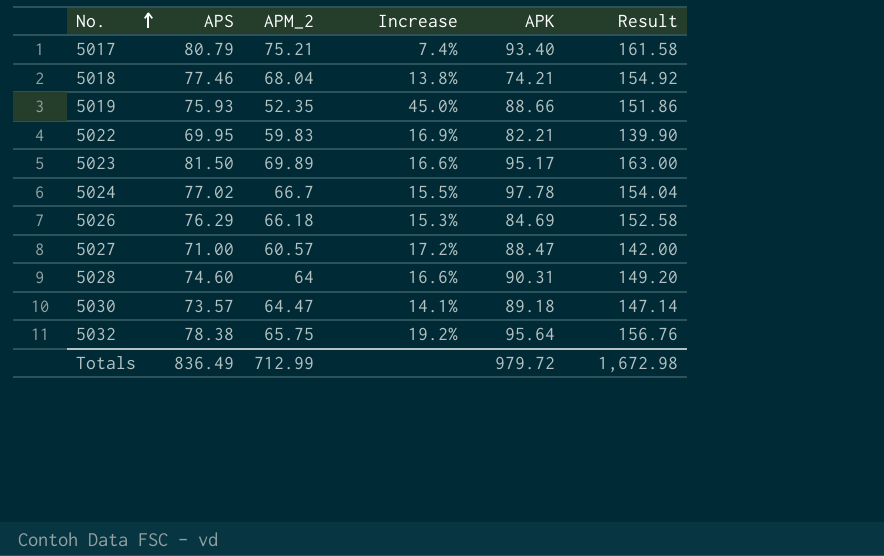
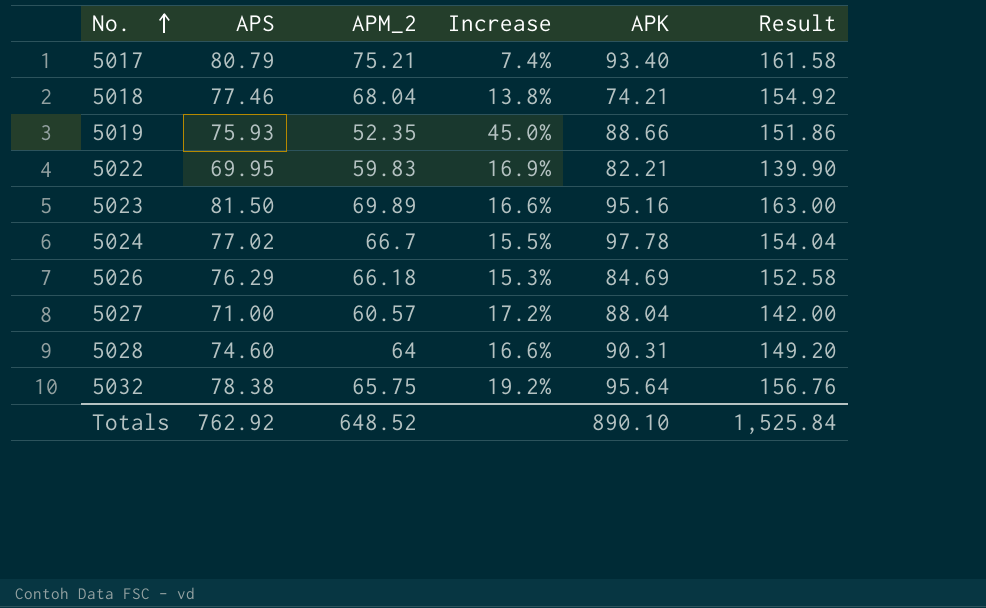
row 5030: 73.57 | 64.47 | 14.1% | 89.18 | 147.14 -> none
5023 | APK: 95.17 -> 95.16
5027 | APK: 88.47 -> 88.04
Totals | APS: 836.49 -> 762.92
Totals | APM_2: 712.99 -> 648.52
Totals | APK: 979.72 -> 890.10
Totals | Result: 1,672.98 -> 1,525.84

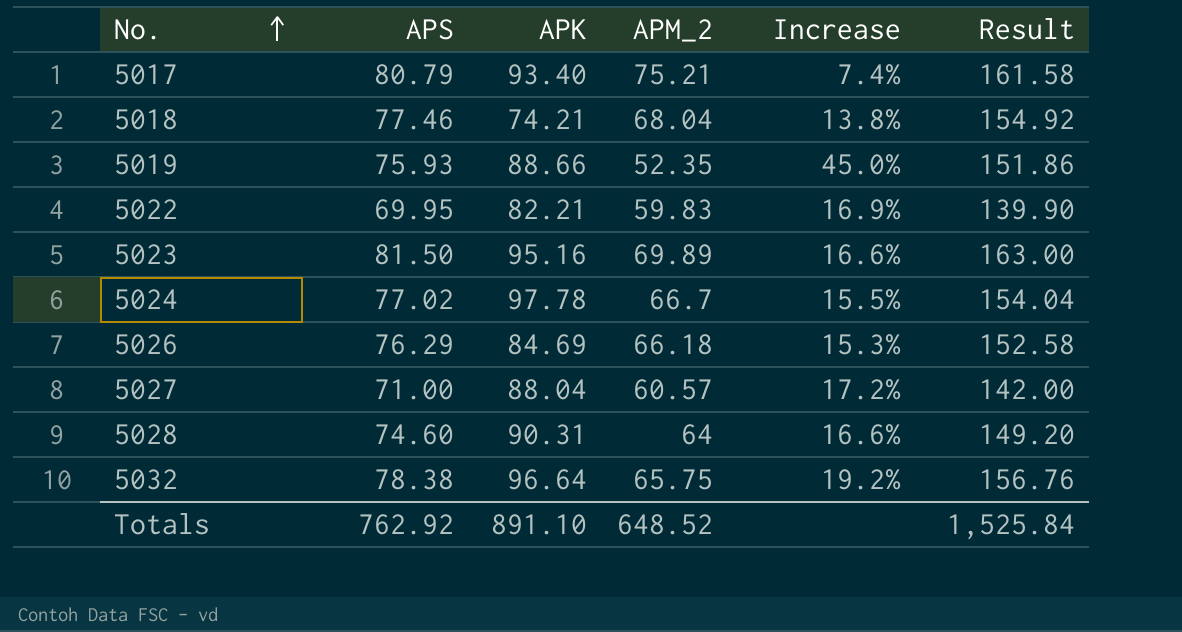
column APK | position: 5 -> 3
5032 | APK: 95.64 -> 96.64
Totals | APK: 890.10 -> 891.10

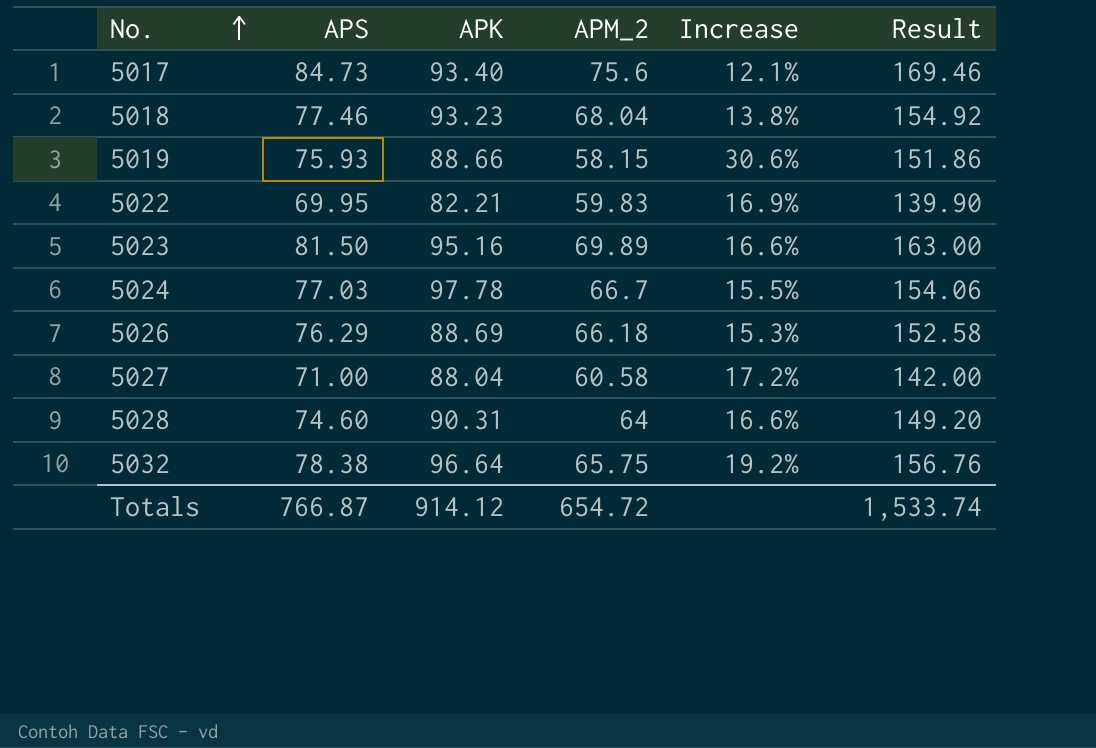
5017 | APS: 80.79 -> 84.73
5017 | APM_2: 75.21 -> 75.6
5017 | Increase: 7.4% -> 12.1%
5017 | Result: 161.58 -> 169.46
5018 | APK: 74.21 -> 93.23
5019 | APM_2: 52.35 -> 58.15
5019 | Increase: 45.0% -> 30.6%
5024 | APS: 77.02 -> 77.03
5024 | Result: 154.04 -> 154.06
5026 | APK: 84.69 -> 88.69
5027 | APM_2: 60.57 -> 60.58
Totals | APS: 762.92 -> 766.87
Totals | APK: 891.10 -> 914.12
Totals | APM_2: 648.52 -> 654.72
Totals | Result: 1,525.84 -> 1,533.74

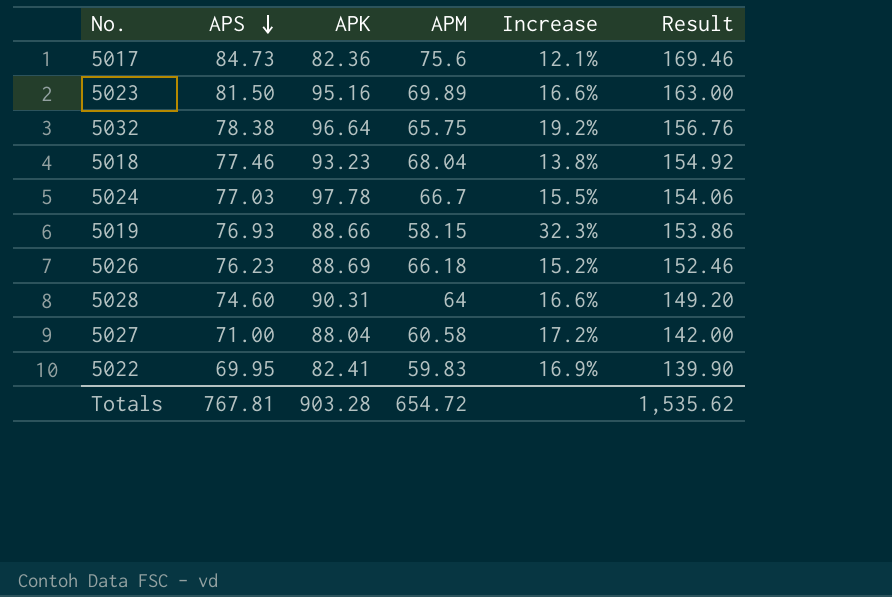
row order: No. ascending -> APS descending
column name: APM_2 -> APM
5017 | APK: 93.40 -> 82.36
5019 | APS: 75.93 -> 76.93
5019 | Increase: 30.6% -> 32.3%
5019 | Result: 151.86 -> 153.86
5026 | APS: 76.29 -> 76.23
5026 | Increase: 15.3% -> 15.2%
5026 | Result: 152.58 -> 152.46
5022 | APK: 82.21 -> 82.41
Totals | APS: 766.87 -> 767.81
Totals | APK: 914.12 -> 903.28
Totals | Result: 1,533.74 -> 1,535.62

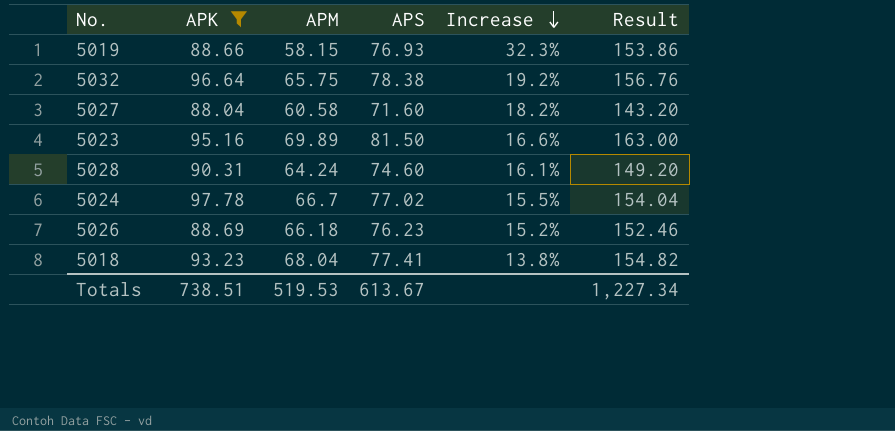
filter: none -> APK >= 88.04
row order: APS descending -> Increase descending
column APS | position: 2 -> 4
5027 | APS: 71.00 -> 71.60
5027 | Increase: 17.2% -> 18.2%
5027 | Result: 142.00 -> 143.20
5028 | APM: 64 -> 64.24
5028 | Increase: 16.6% -> 16.1%
5024 | APS: 77.03 -> 77.02
5024 | Result: 154.06 -> 154.04
5018 | APS: 77.46 -> 77.41
5018 | Result: 154.92 -> 154.82
Totals | APK: 903.28 -> 738.51
Totals | APM: 654.72 -> 519.53
Totals | APS: 767.81 -> 613.67
Totals | Result: 1,535.62 -> 1,227.34

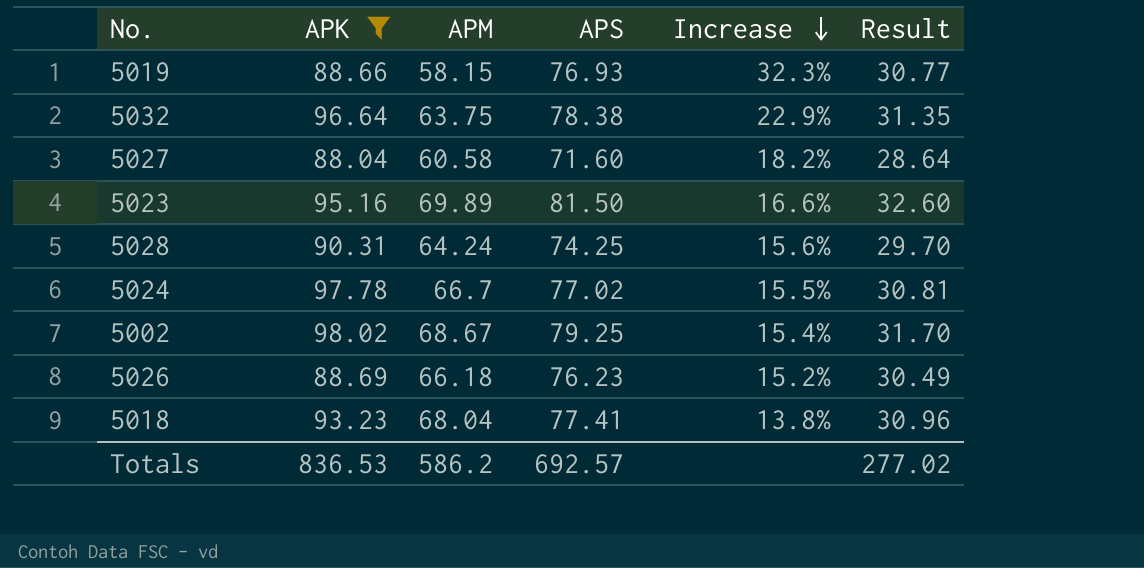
column Result | formula: [APS] * 2 -> [APS] * 0.4
5032 | APM: 65.75 -> 63.75
5032 | Increase: 19.2% -> 22.9%
5028 | APS: 74.60 -> 74.25
5028 | Increase: 16.1% -> 15.6%
row 5002: none -> 98.02 | 68.67 | 79.25 | 15.4% | 31.70
Totals | APK: 738.51 -> 836.53
Totals | APM: 519.53 -> 586.2
Totals | APS: 613.67 -> 692.57
Totals | Result: 1,227.34 -> 277.02

